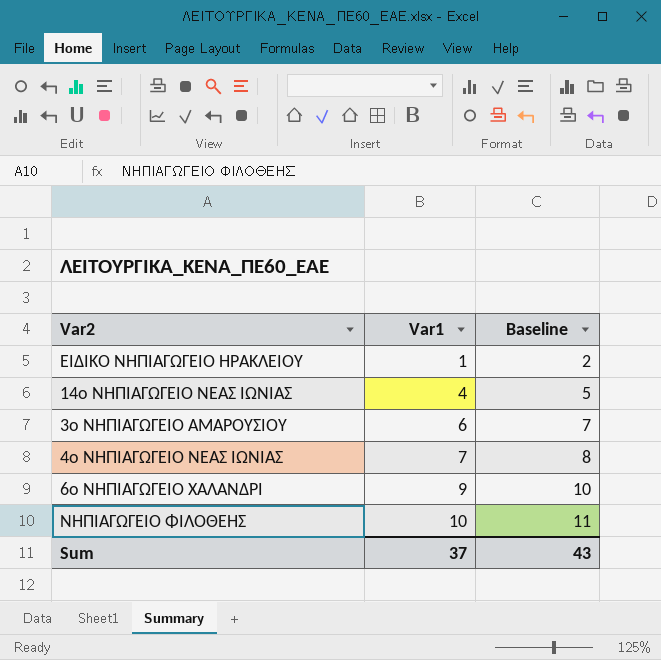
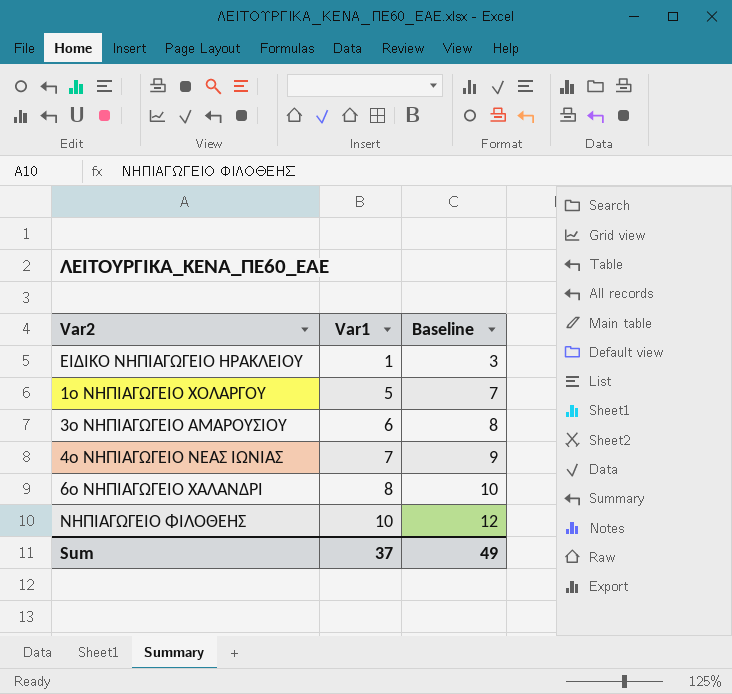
column Baseline | formula: [Var1] + 1 -> [Var1] + 2
row 14ο ΝΗΠΙΑΓΩΓΕΙΟ ΝΕΑΣ ΙΩΝΙΑΣ: 4 | 5 -> none
row 1ο ΝΗΠΙΑΓΩΓΕΙΟ ΧΟΛΑΡΓΟΥ: none -> 5 | 7
6ο ΝΗΠΙΑΓΩΓΕΙΟ ΧΑΛΑΝΔΡΙ | Var1: 9 -> 8
Sum | Baseline: 43 -> 49

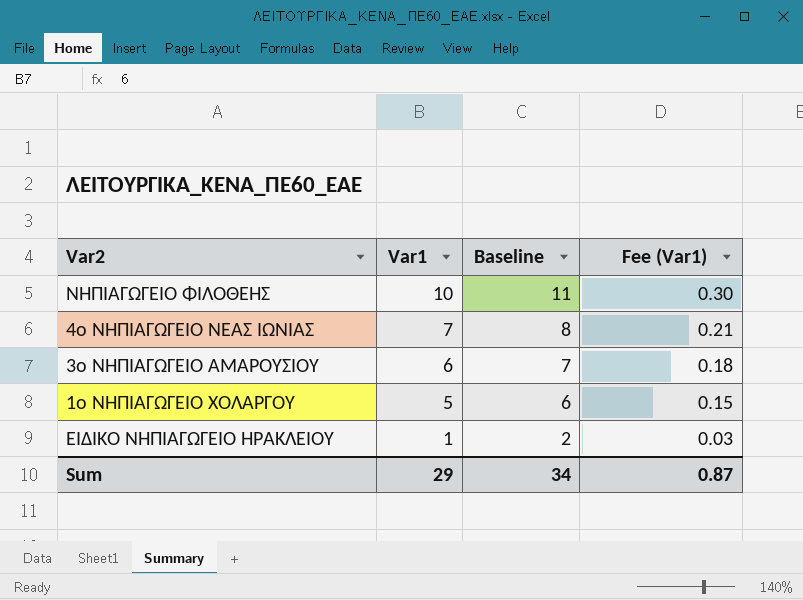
row order: Var1 ascending -> Var1 descending
column Baseline | formula: [Var1] + 2 -> [Var1] + 1
column Fee (Var1) | formula: none -> [Var1] * 0.03
row 6ο ΝΗΠΙΑΓΩΓΕΙΟ ΧΑΛΑΝΔΡΙ: 8 | 10 -> none
Sum | Var1: 37 -> 29
Sum | Baseline: 49 -> 34

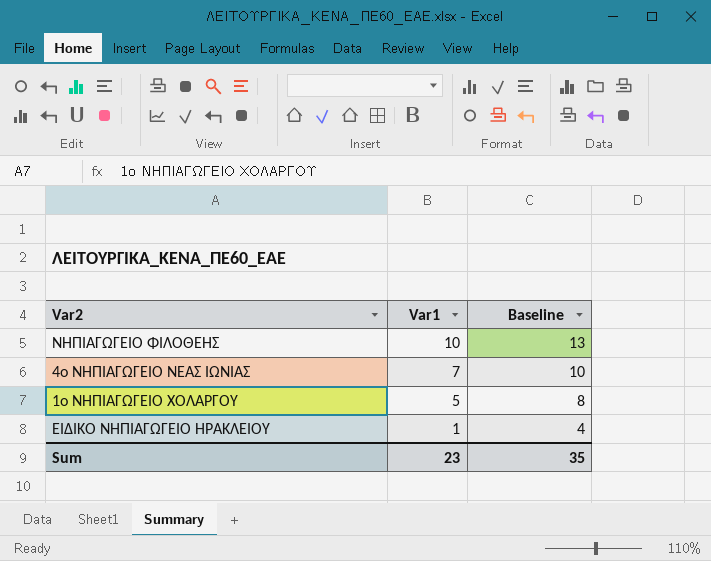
column Fee (Var1) | formula: [Var1] * 0.03 -> none
column Baseline | formula: [Var1] + 1 -> [Var1] + 3
row 3ο ΝΗΠΙΑΓΩΓΕΙΟ ΑΜΑΡΟΥΣΙΟΥ: 6 | 7 | 0.18 -> none
Sum | Var1: 29 -> 23
Sum | Baseline: 34 -> 35

